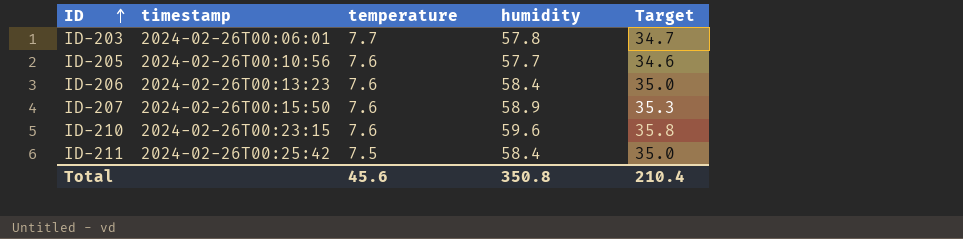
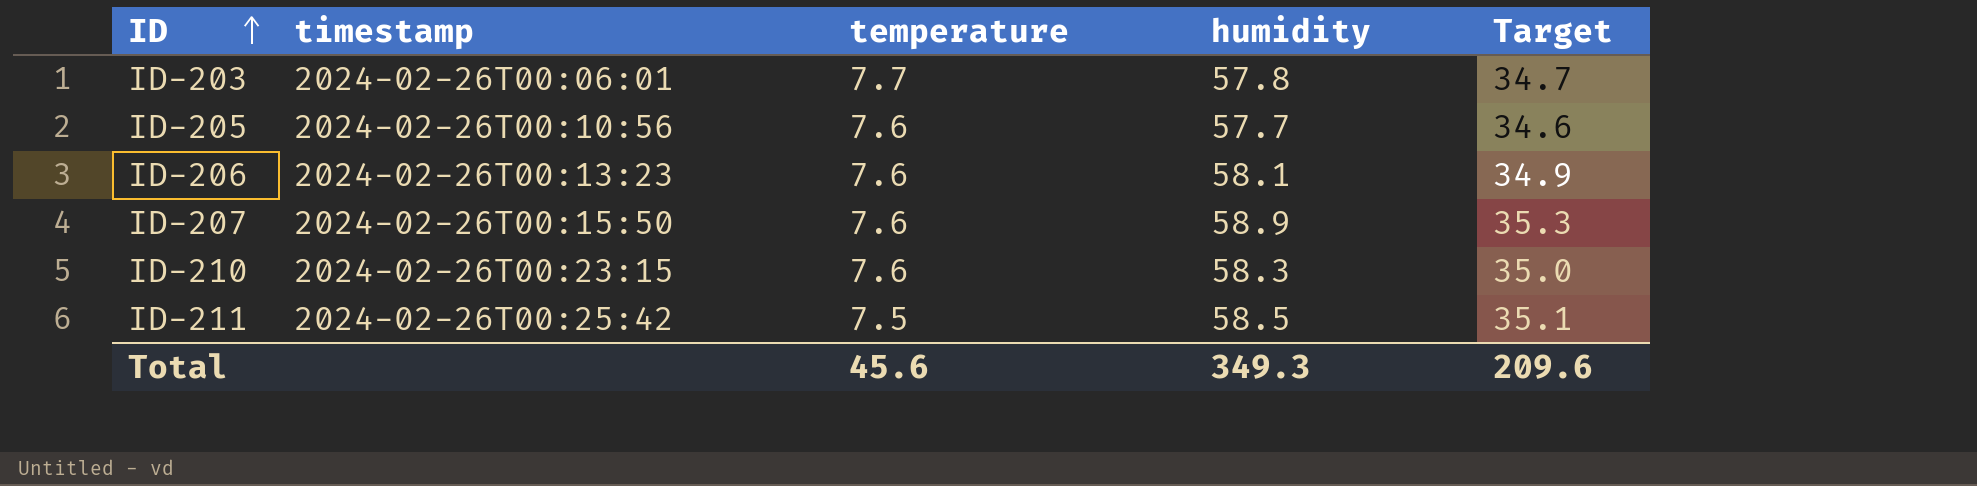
ID-206 | humidity: 58.4 -> 58.1
ID-206 | Target: 35.0 -> 34.9
ID-210 | humidity: 59.6 -> 58.3
ID-210 | Target: 35.8 -> 35.0
ID-211 | humidity: 58.4 -> 58.5
ID-211 | Target: 35.0 -> 35.1
Total | humidity: 350.8 -> 349.3
Total | Target: 210.4 -> 209.6

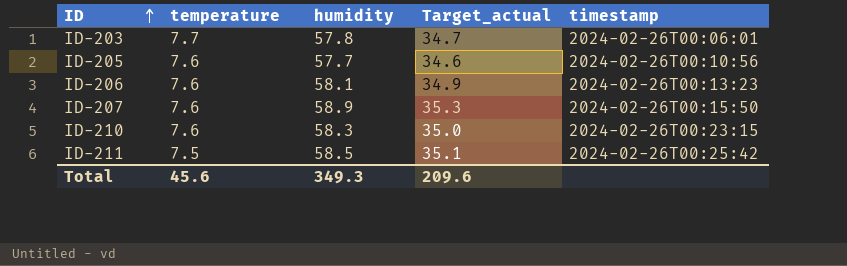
column name: Target -> Target_actual
column timestamp | position: 2 -> 5

